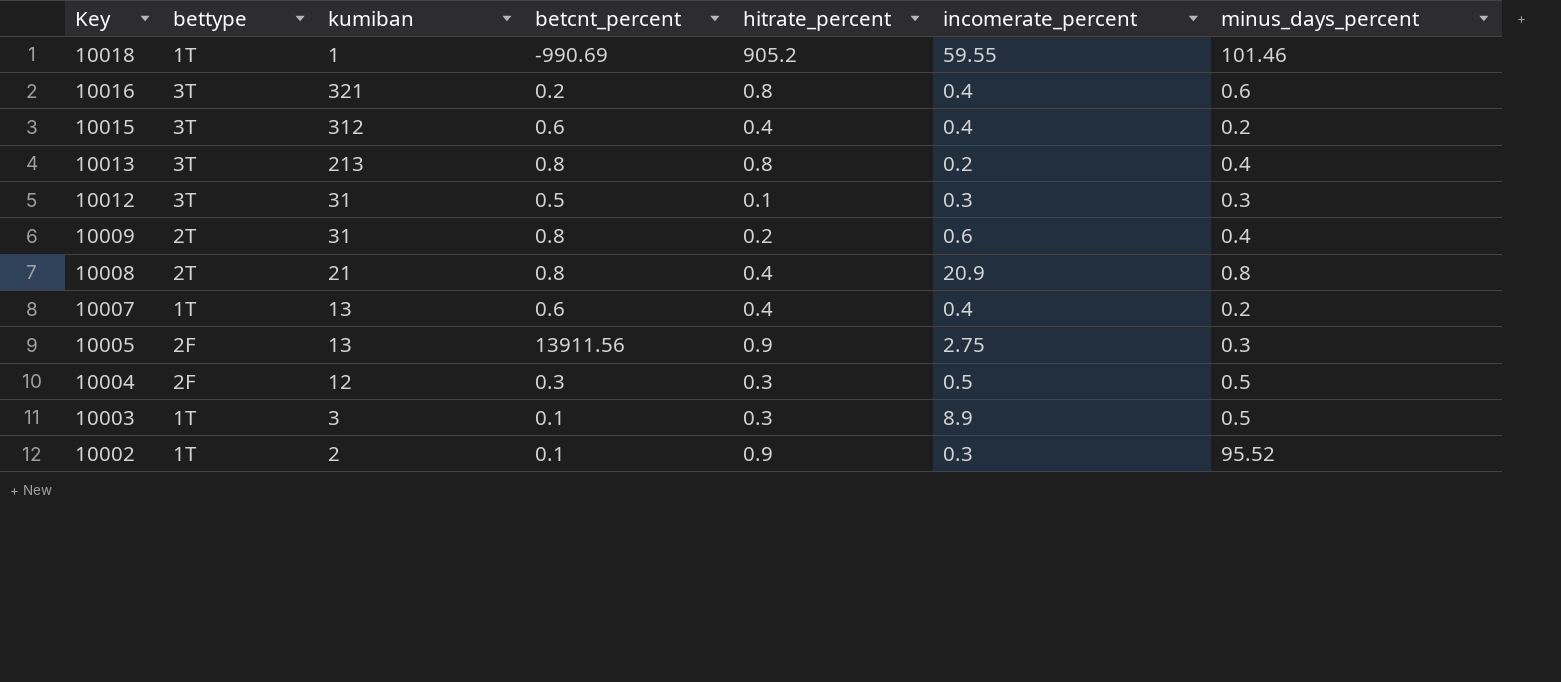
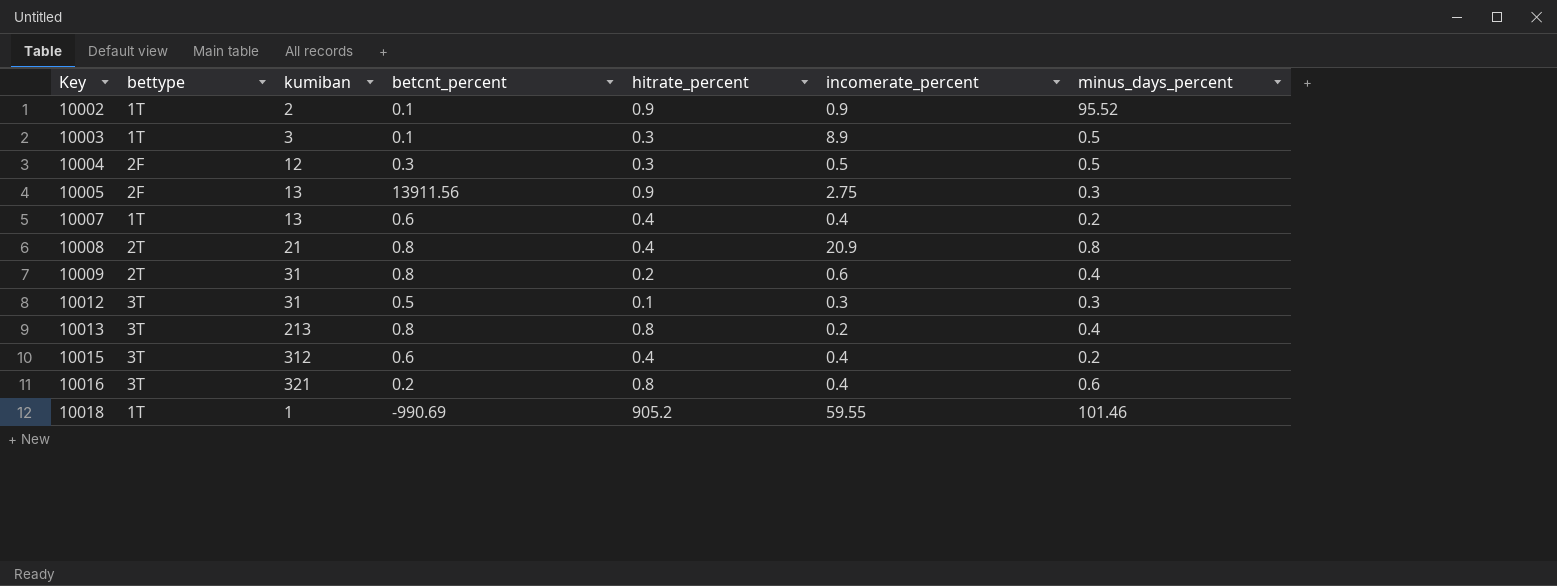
row order: Key descending -> Key ascending
10002 | incomerate_percent: 0.3 -> 0.9

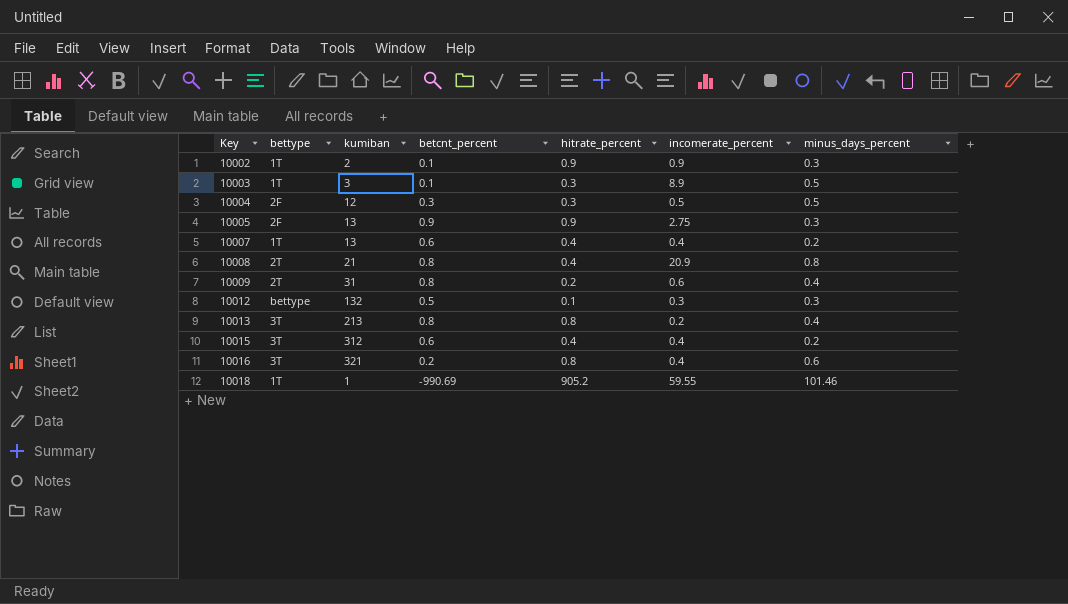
10002 | minus_days_percent: 95.52 -> 0.3
10005 | betcnt_percent: 13911.56 -> 0.9
10012 | bettype: 3T -> bettype
10012 | kumiban: 31 -> 132

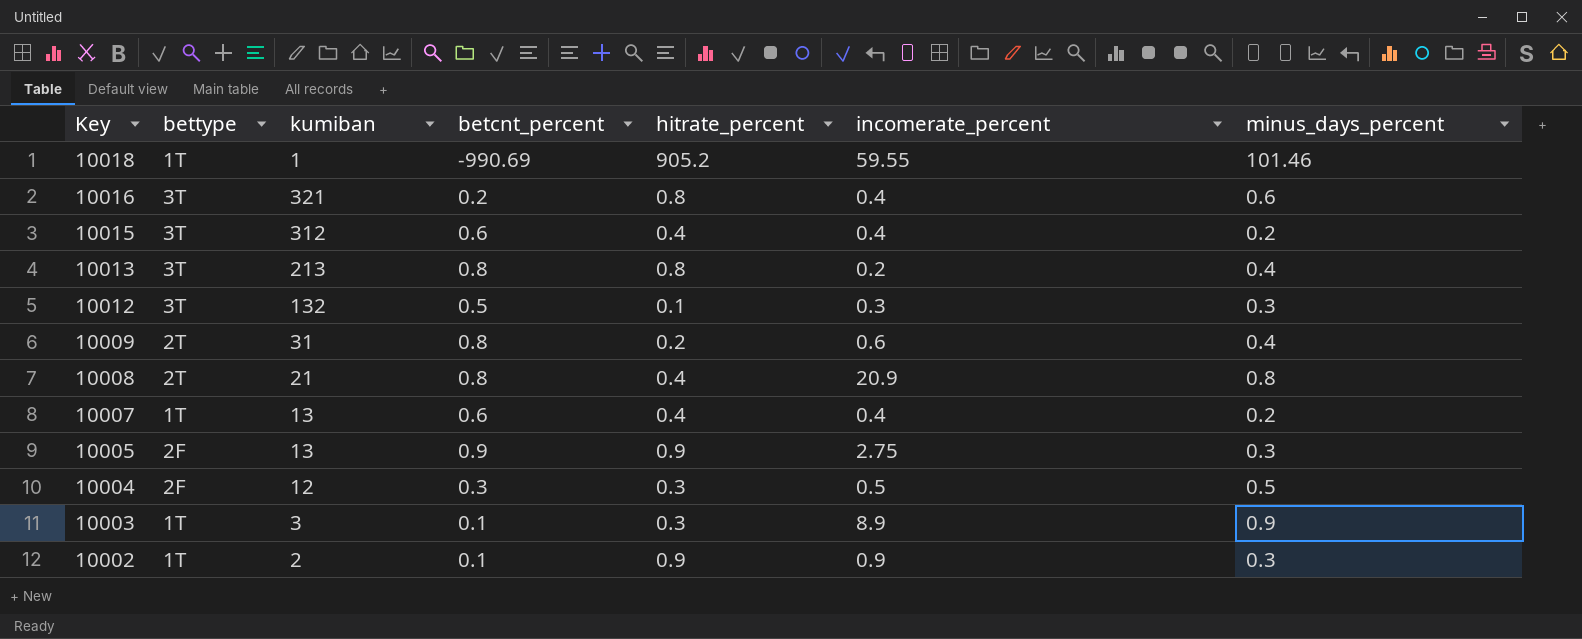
row order: Key ascending -> Key descending
10012 | bettype: bettype -> 3T
10003 | minus_days_percent: 0.5 -> 0.9

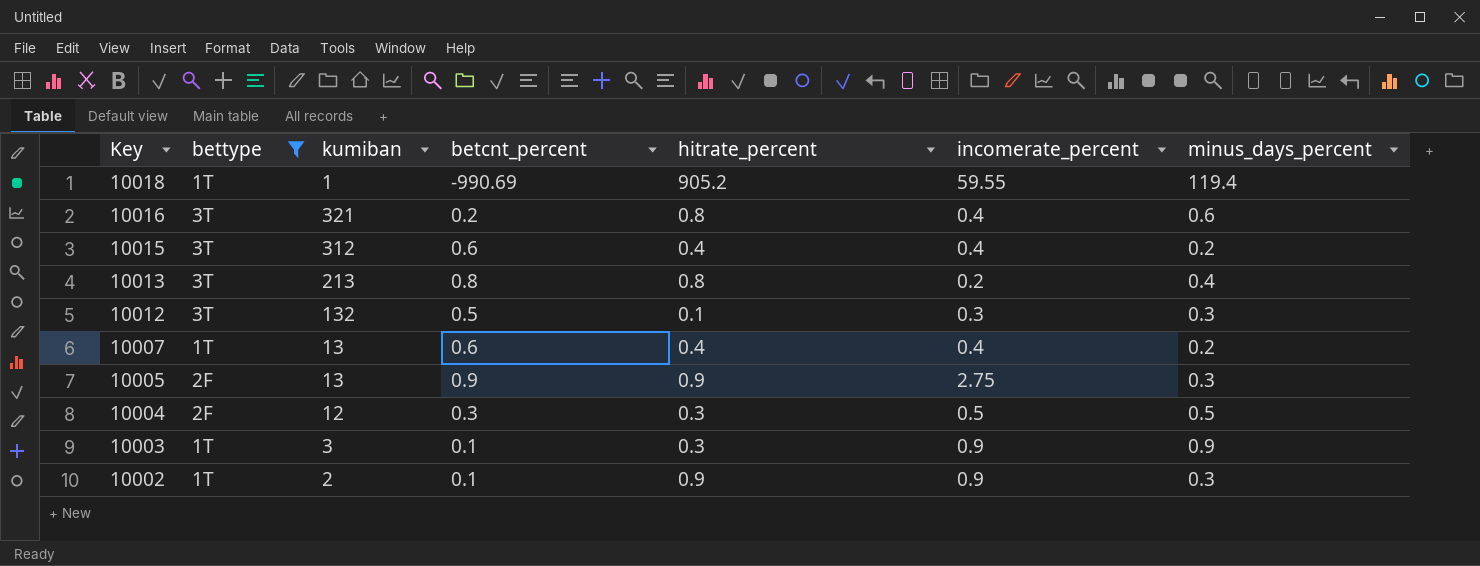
filter: none -> bettype != 2T
10018 | minus_days_percent: 101.46 -> 119.4
10003 | incomerate_percent: 8.9 -> 0.9

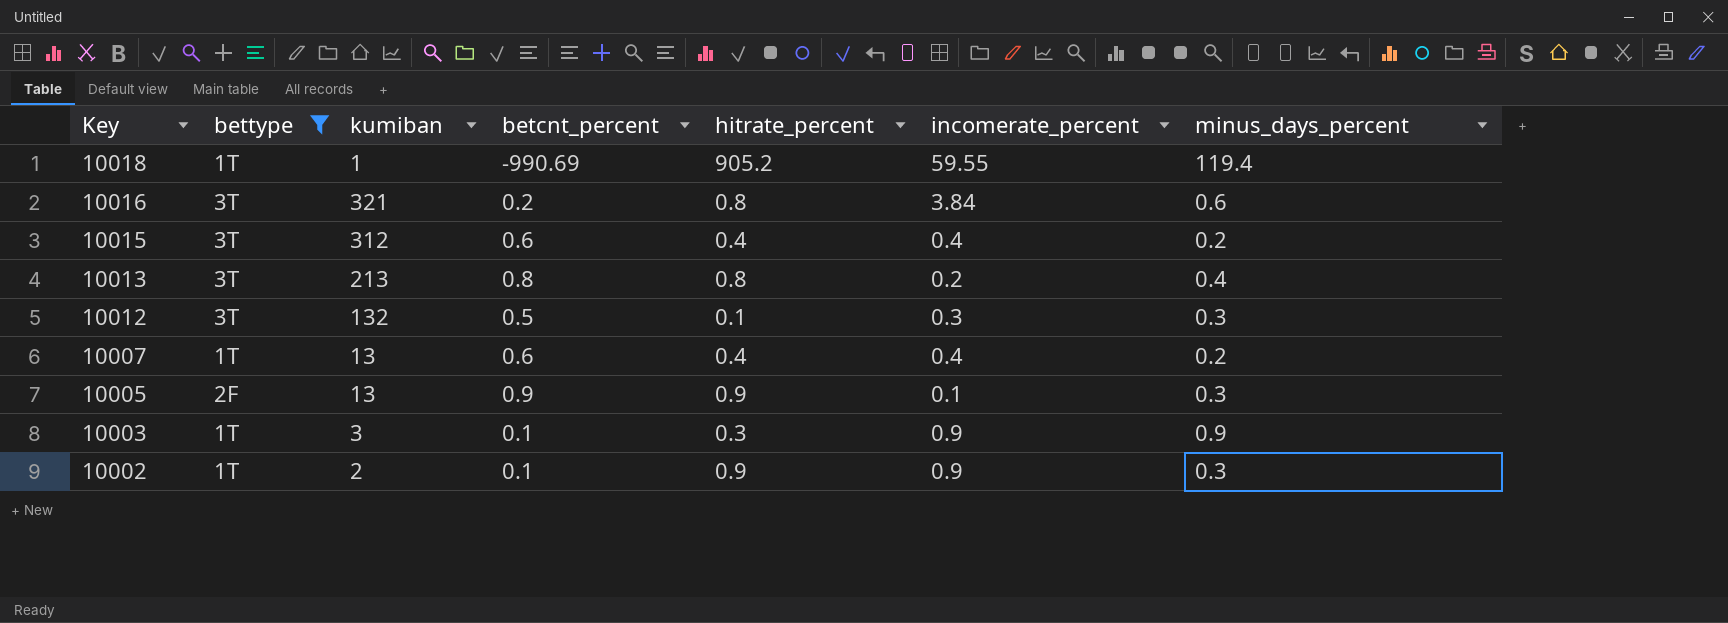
row 10004: 2F | 12 | 0.3 | 0.3 | 0.5 | 0.5 -> none
10016 | incomerate_percent: 0.4 -> 3.84
10005 | incomerate_percent: 2.75 -> 0.1

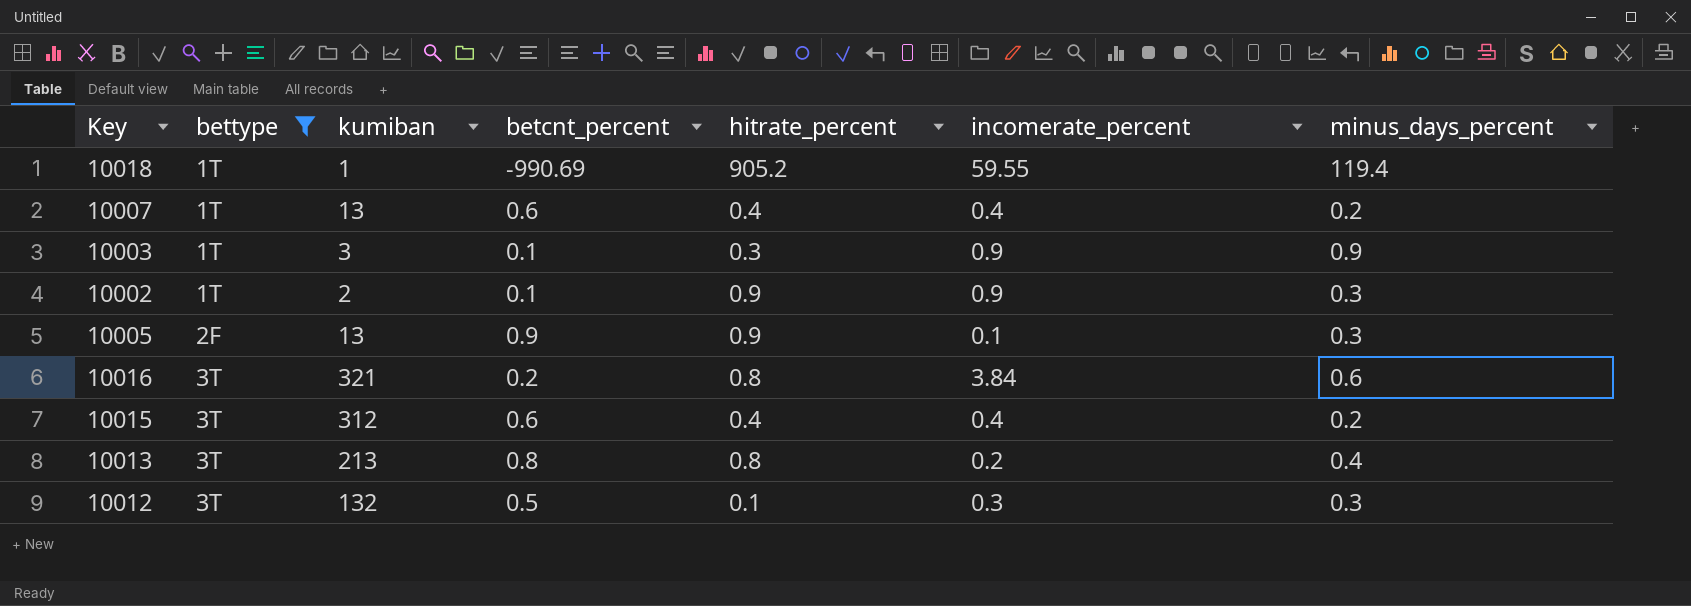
row order: Key descending -> bettype ascending

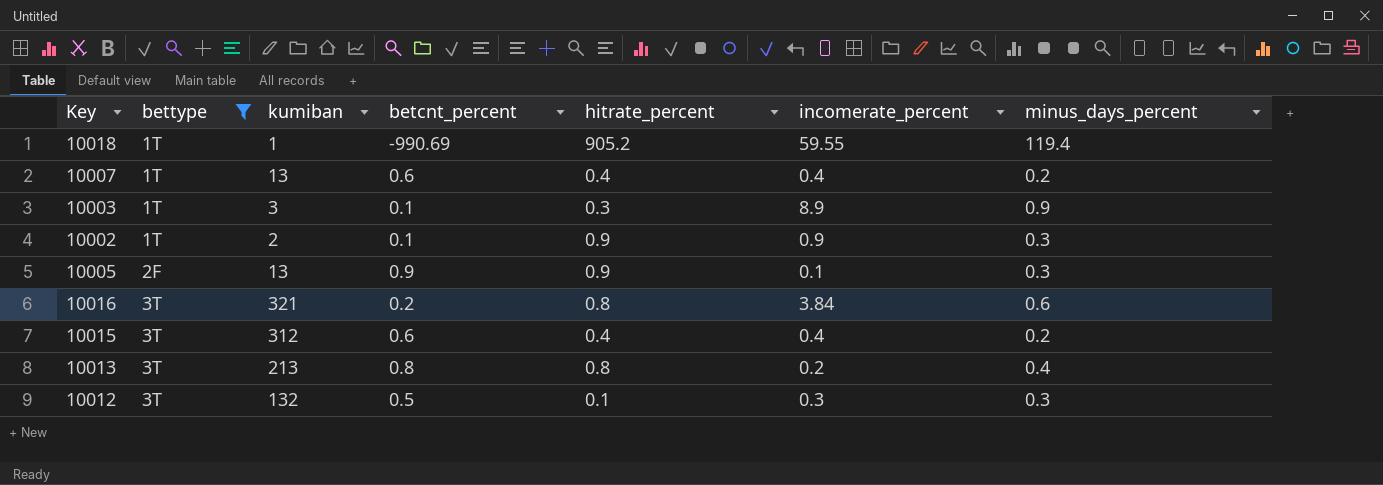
10003 | incomerate_percent: 0.9 -> 8.9

